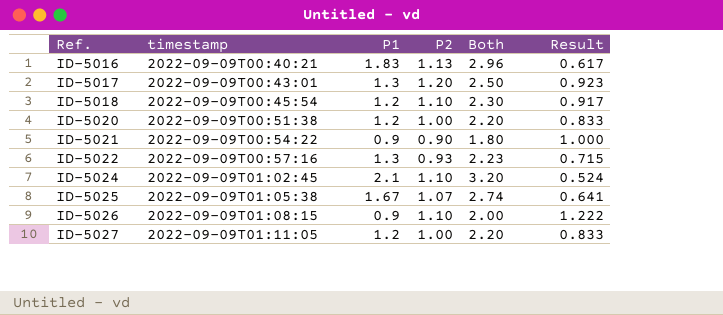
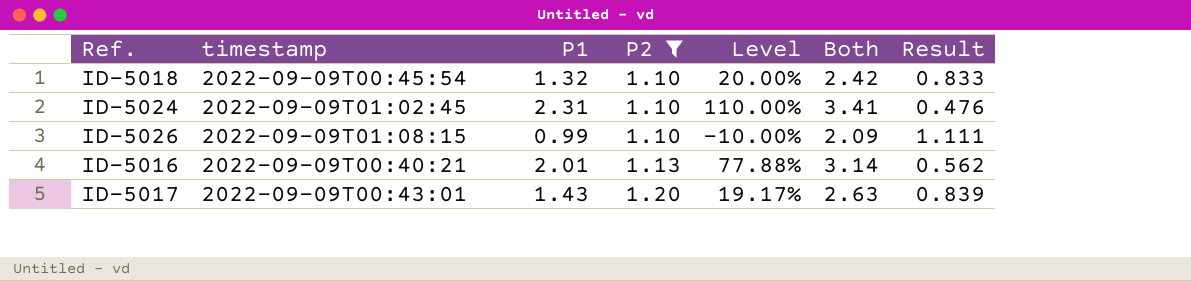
filter: none -> P2 >= 1.10
row order: Ref. ascending -> P2 ascending
column Level | formula: none -> ([P1] - [P2]) / [P2]
ID-5018 | P1: 1.2 -> 1.32
ID-5018 | Both: 2.30 -> 2.42
ID-5018 | Result: 0.917 -> 0.833
ID-5024 | P1: 2.1 -> 2.31
ID-5024 | Both: 3.20 -> 3.41
ID-5024 | Result: 0.524 -> 0.476
ID-5026 | P1: 0.9 -> 0.99
ID-5026 | Both: 2.00 -> 2.09
ID-5026 | Result: 1.222 -> 1.111
ID-5016 | P1: 1.83 -> 2.01
ID-5016 | Both: 2.96 -> 3.14
ID-5016 | Result: 0.617 -> 0.562
ID-5017 | P1: 1.3 -> 1.43
ID-5017 | Both: 2.50 -> 2.63
ID-5017 | Result: 0.923 -> 0.839

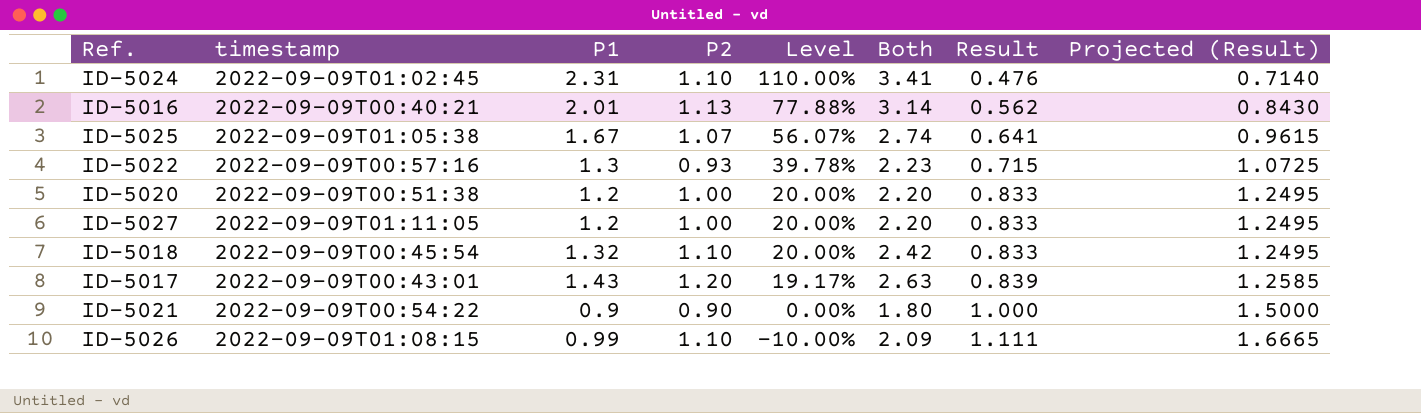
filter: P2 >= 1.10 -> none
row order: P2 ascending -> Level descending
column Projected (Result) | formula: none -> [Result] * 1.5

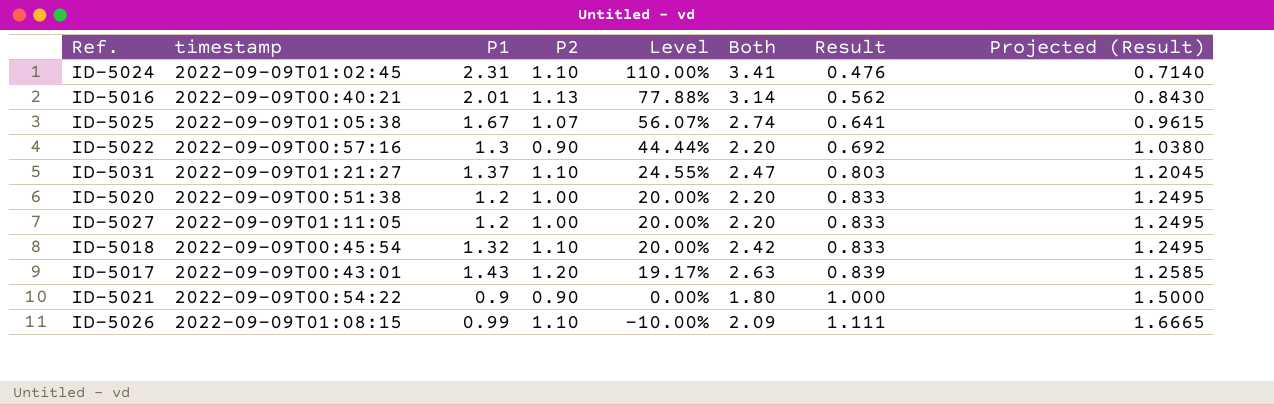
ID-5022 | P2: 0.93 -> 0.90
ID-5022 | Level: 39.78% -> 44.44%
ID-5022 | Both: 2.23 -> 2.20
ID-5022 | Result: 0.715 -> 0.692
ID-5022 | Projected (Result): 1.0725 -> 1.0380
row ID-5031: none -> 2022-09-09T01:21:27 | 1.37 | 1.10 | 24.55% | 2.47 | 0.803 | 1.2045

